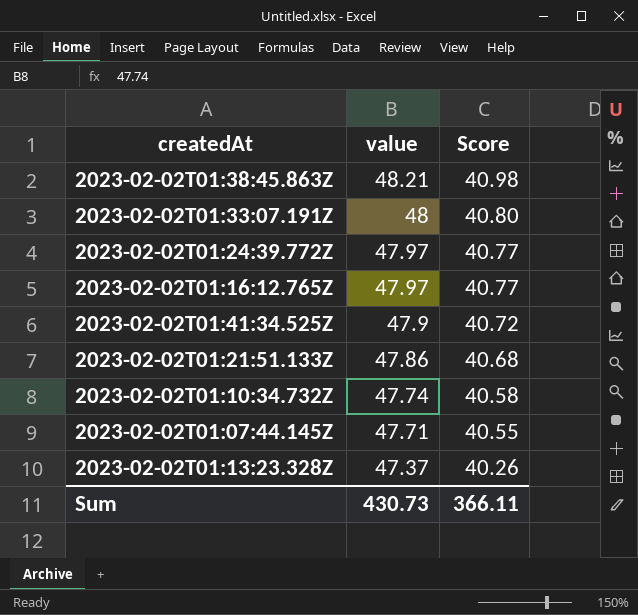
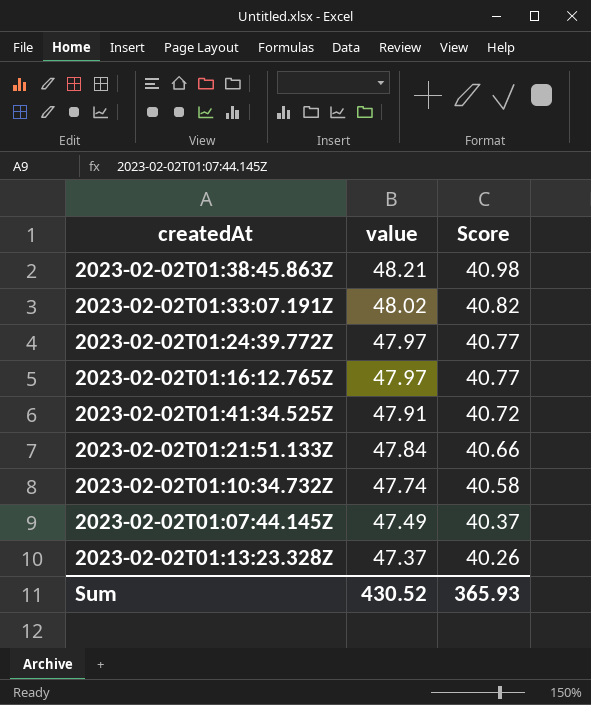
2023-02-02T01:33:07.191Z | value: 48 -> 48.02
2023-02-02T01:33:07.191Z | Score: 40.80 -> 40.82
2023-02-02T01:41:34.525Z | value: 47.9 -> 47.91
2023-02-02T01:21:51.133Z | value: 47.86 -> 47.84
2023-02-02T01:21:51.133Z | Score: 40.68 -> 40.66
2023-02-02T01:07:44.145Z | value: 47.71 -> 47.49
2023-02-02T01:07:44.145Z | Score: 40.55 -> 40.37
Sum | value: 430.73 -> 430.52
Sum | Score: 366.11 -> 365.93

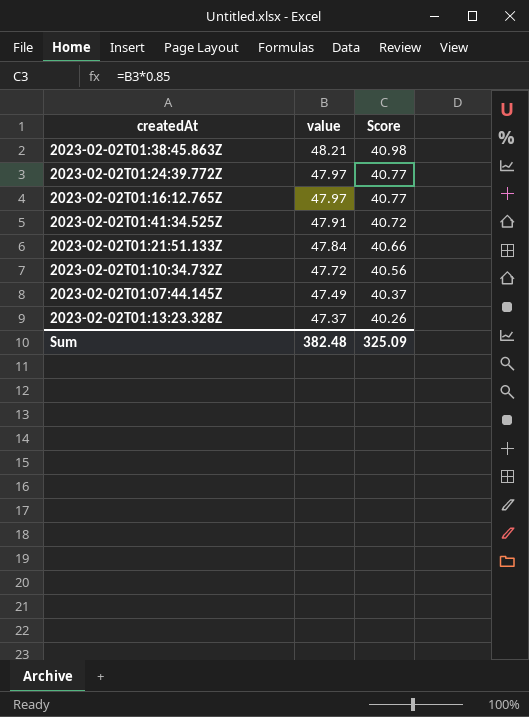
row 2023-02-02T01:33:07.191Z: 48.02 | 40.82 -> none
2023-02-02T01:10:34.732Z | value: 47.74 -> 47.72
2023-02-02T01:10:34.732Z | Score: 40.58 -> 40.56
Sum | value: 430.52 -> 382.48
Sum | Score: 365.93 -> 325.09

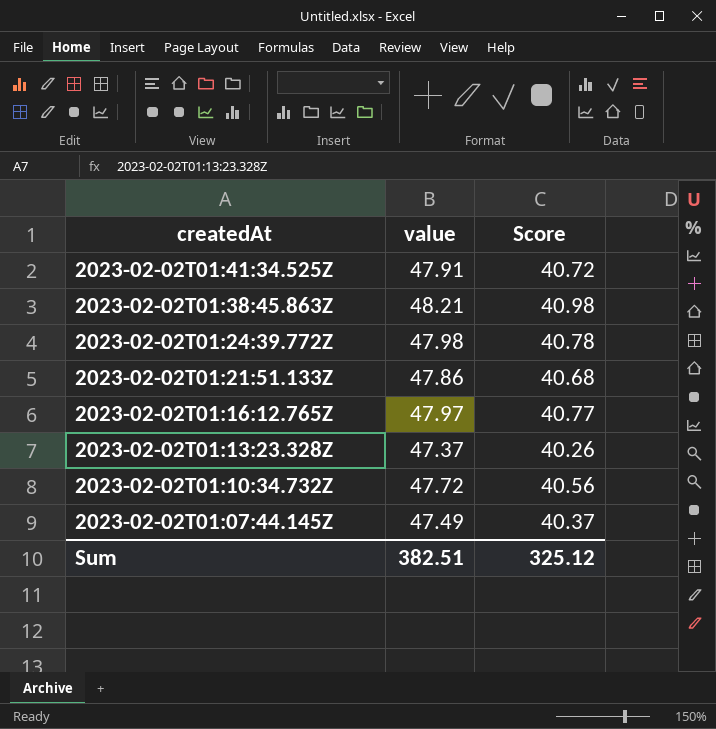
row order: value descending -> createdAt descending
2023-02-02T01:24:39.772Z | value: 47.97 -> 47.98
2023-02-02T01:24:39.772Z | Score: 40.77 -> 40.78
2023-02-02T01:21:51.133Z | value: 47.84 -> 47.86
2023-02-02T01:21:51.133Z | Score: 40.66 -> 40.68
Sum | value: 382.48 -> 382.51
Sum | Score: 325.09 -> 325.12

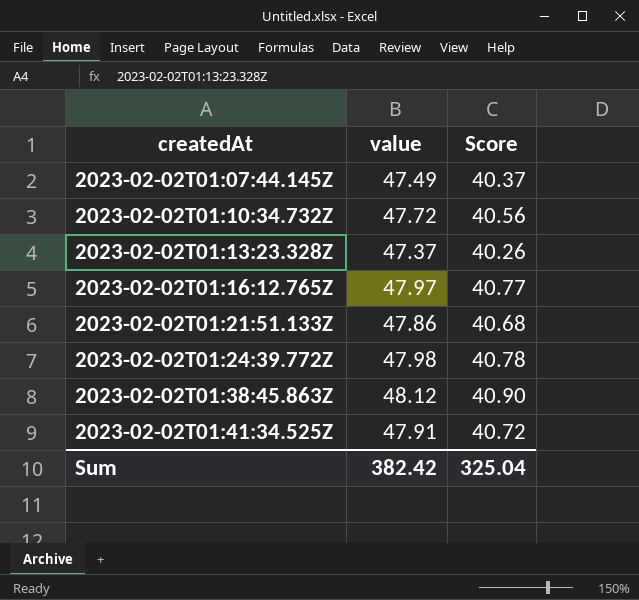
row order: createdAt descending -> createdAt ascending
2023-02-02T01:38:45.863Z | value: 48.21 -> 48.12
2023-02-02T01:38:45.863Z | Score: 40.98 -> 40.90
Sum | value: 382.51 -> 382.42
Sum | Score: 325.12 -> 325.04

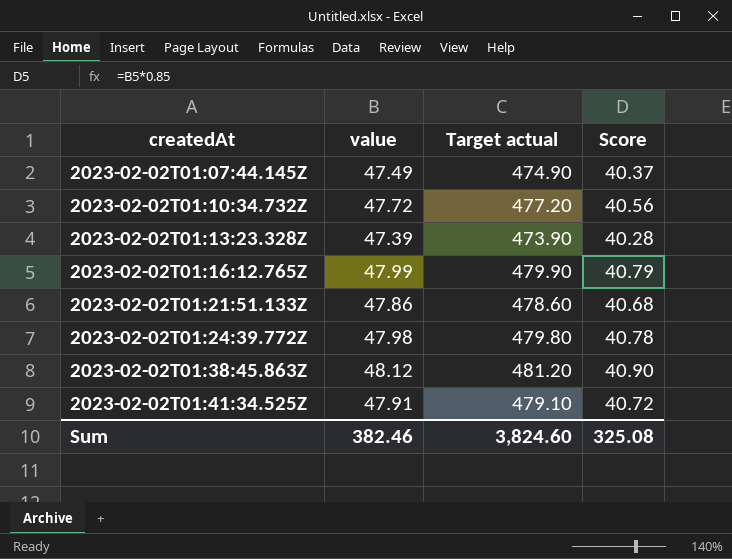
column Target actual | formula: none -> [value] * 10
2023-02-02T01:13:23.328Z | value: 47.37 -> 47.39
2023-02-02T01:13:23.328Z | Score: 40.26 -> 40.28
2023-02-02T01:16:12.765Z | value: 47.97 -> 47.99
2023-02-02T01:16:12.765Z | Score: 40.77 -> 40.79
Sum | value: 382.42 -> 382.46
Sum | Score: 325.04 -> 325.08

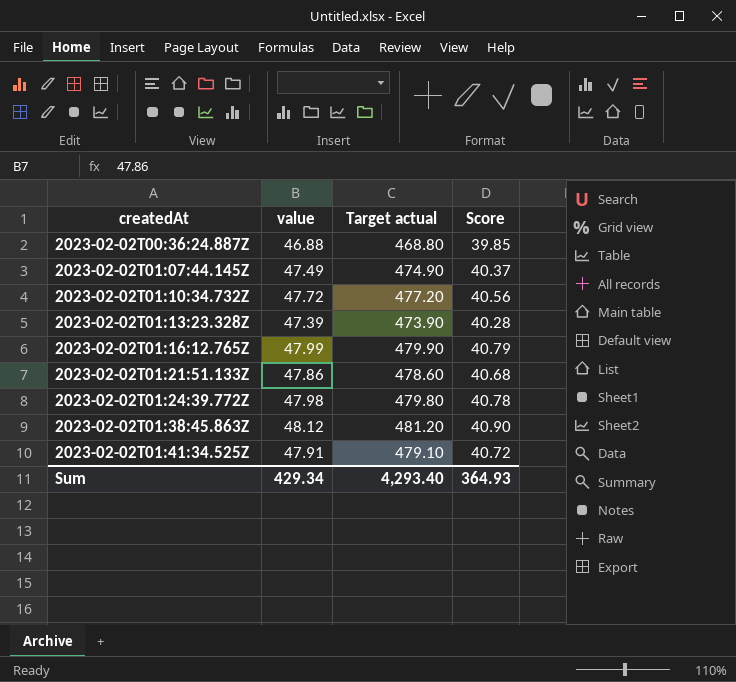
row 2023-02-02T00:36:24.887Z: none -> 46.88 | 468.80 | 39.85
Sum | value: 382.46 -> 429.34
Sum | Target actual: 3,824.60 -> 4,293.40
Sum | Score: 325.08 -> 364.93

